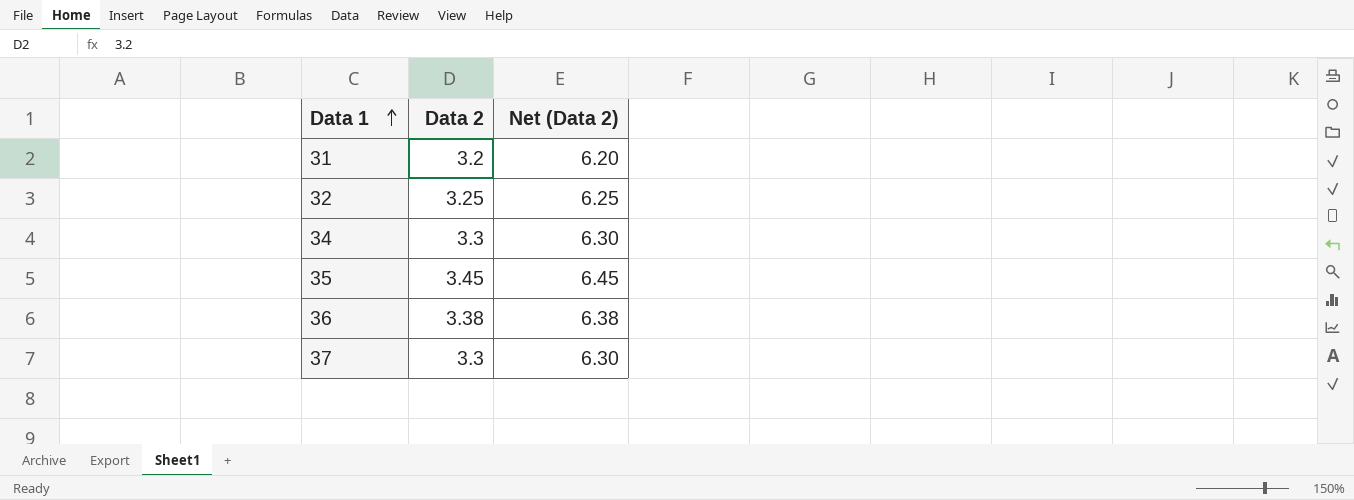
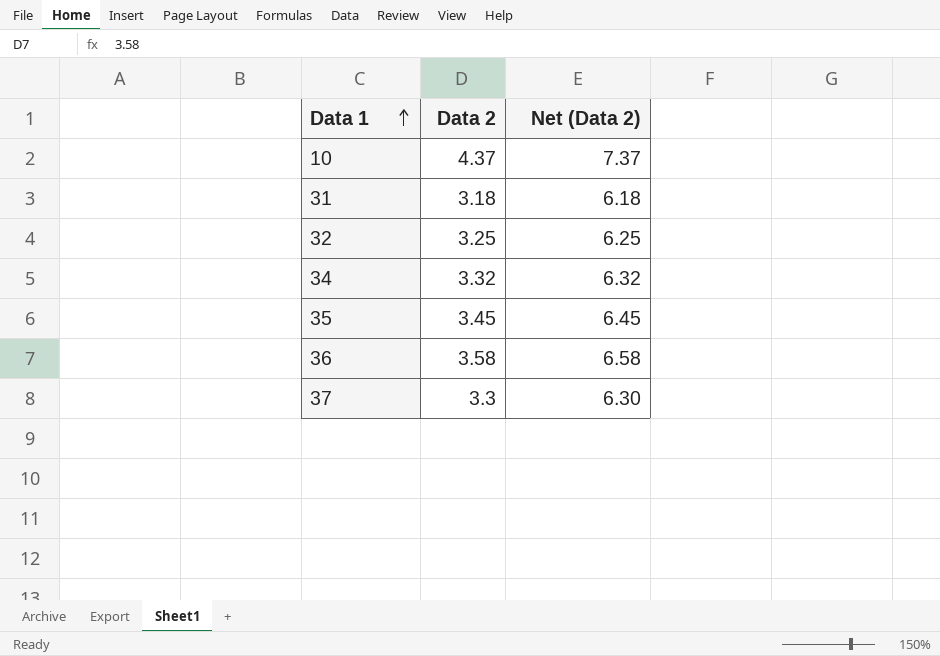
row 10: none -> 4.37 | 7.37
31 | Data 2: 3.2 -> 3.18
31 | Net (Data 2): 6.20 -> 6.18
34 | Data 2: 3.3 -> 3.32
34 | Net (Data 2): 6.30 -> 6.32
36 | Data 2: 3.38 -> 3.58
36 | Net (Data 2): 6.38 -> 6.58

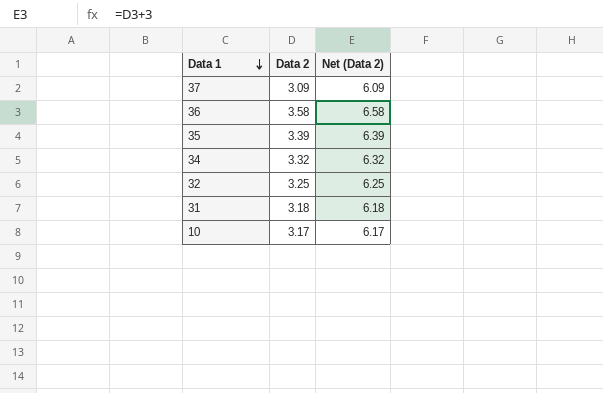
row order: Data 1 ascending -> Data 1 descending
37 | Data 2: 3.3 -> 3.09
37 | Net (Data 2): 6.30 -> 6.09
35 | Data 2: 3.45 -> 3.39
35 | Net (Data 2): 6.45 -> 6.39
10 | Data 2: 4.37 -> 3.17
10 | Net (Data 2): 7.37 -> 6.17

